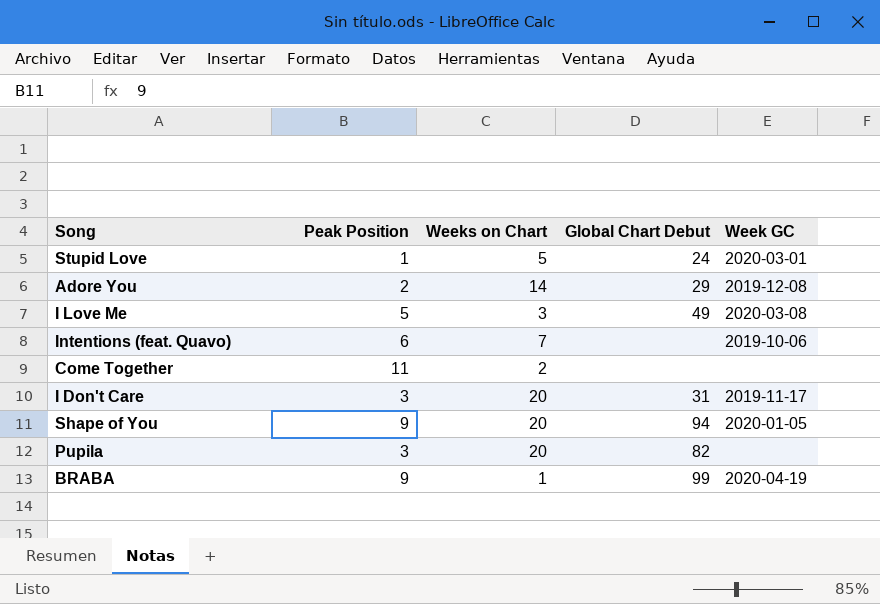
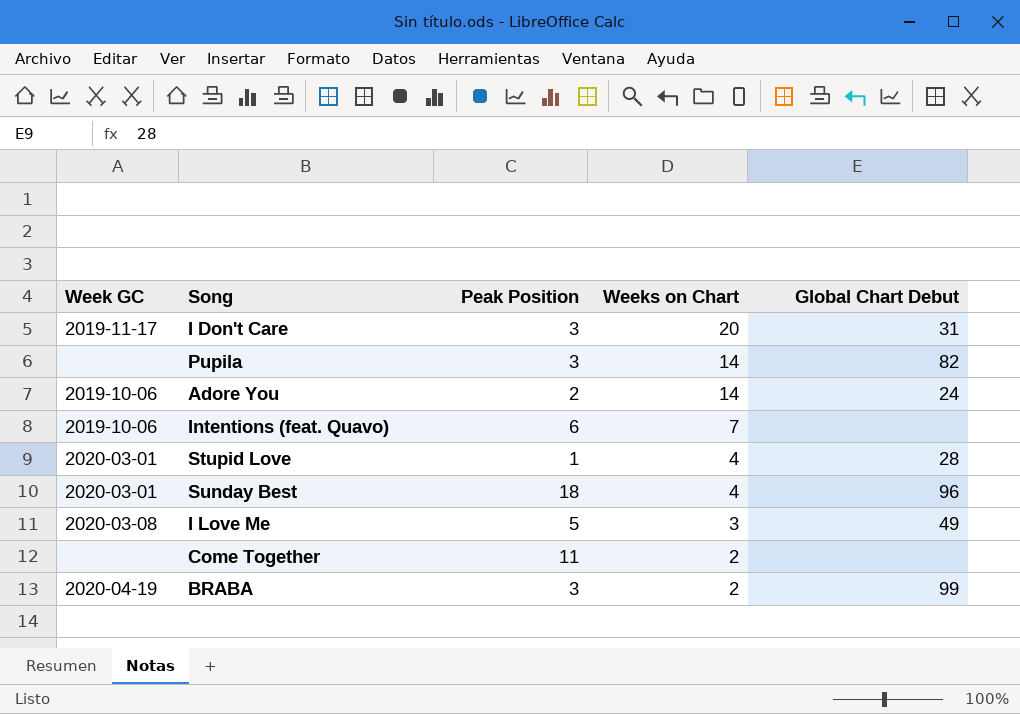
row order: none -> Weeks on Chart descending
column Week GC | position: 5 -> 1
row Shape of You: 9 | 20 | 94 | 2020-01-05 -> none
Pupila | Weeks on Chart: 20 -> 14
Adore You | Week GC: 2019-12-08 -> 2019-10-06
Adore You | Global Chart Debut: 29 -> 24
Stupid Love | Weeks on Chart: 5 -> 4
Stupid Love | Global Chart Debut: 24 -> 28
row Sunday Best: none -> 2020-03-01 | 18 | 4 | 96
BRABA | Peak Position: 9 -> 3
BRABA | Weeks on Chart: 1 -> 2

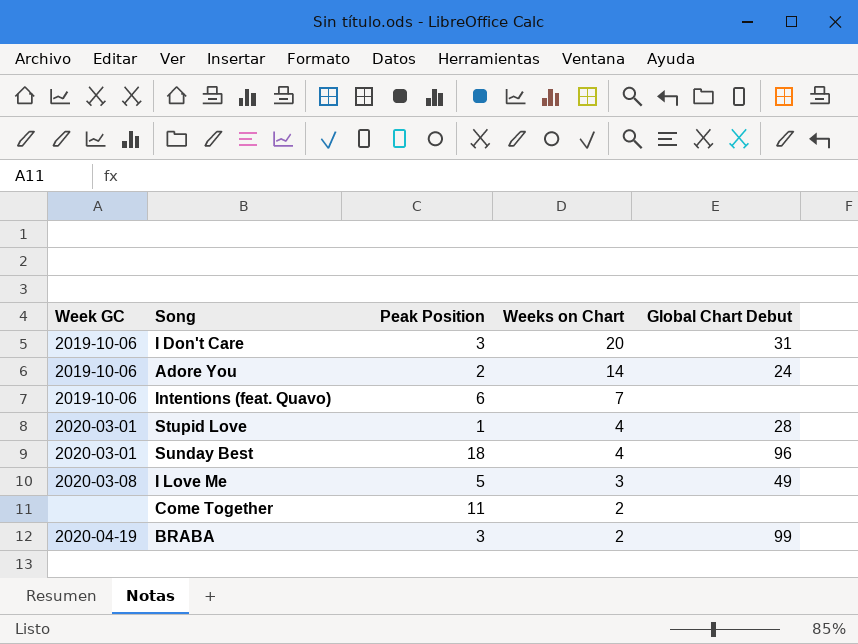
row Pupila: none | 3 | 14 | 82 -> none
I Don't Care | Week GC: 2019-11-17 -> 2019-10-06

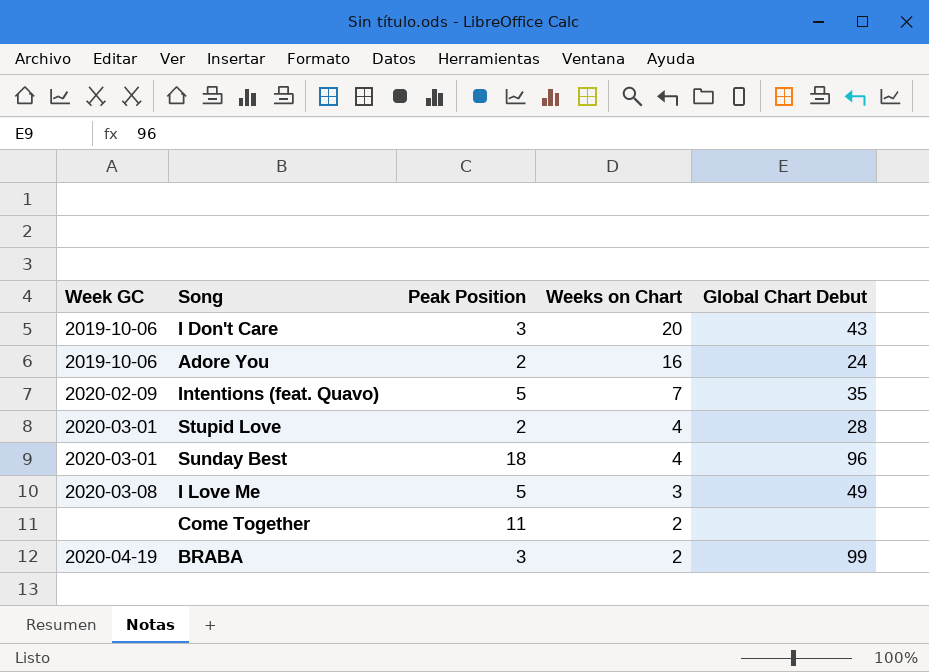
I Don't Care | Global Chart Debut: 31 -> 43
Adore You | Weeks on Chart: 14 -> 16
Intentions (feat. Quavo) | Week GC: 2019-10-06 -> 2020-02-09
Intentions (feat. Quavo) | Peak Position: 6 -> 5
Intentions (feat. Quavo) | Global Chart Debut: none -> 35
Stupid Love | Peak Position: 1 -> 2

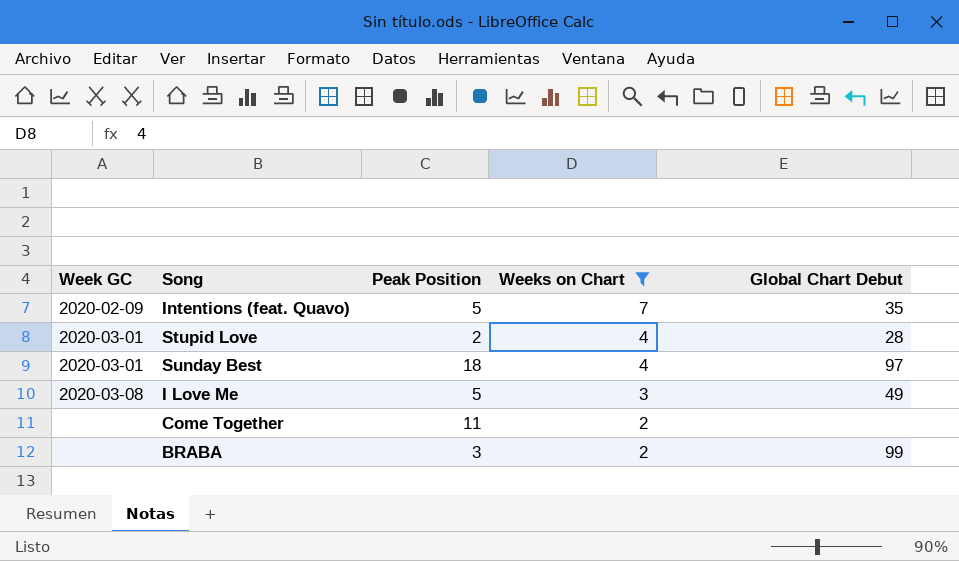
filter: none -> Weeks on Chart <= 7
Sunday Best | Global Chart Debut: 96 -> 97
BRABA | Week GC: 2020-04-19 -> none

